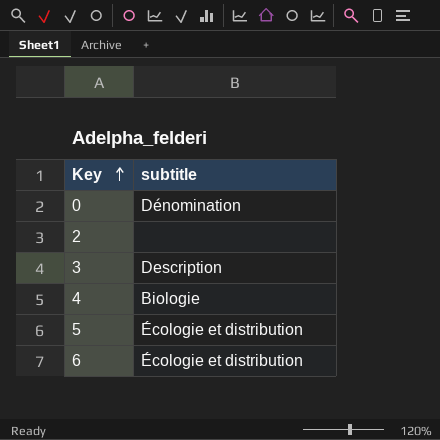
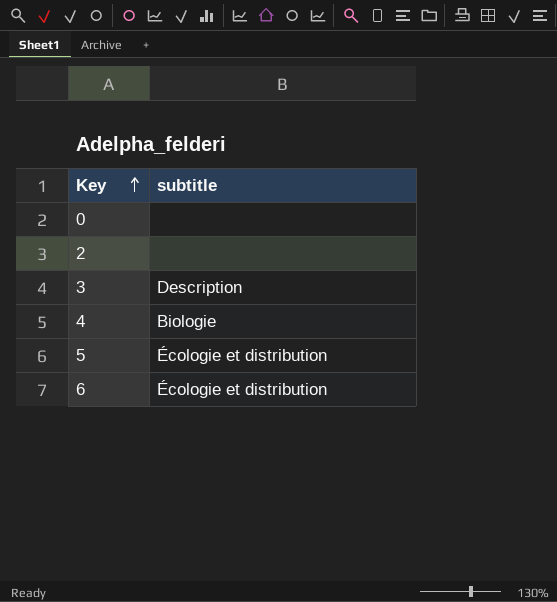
0 | subtitle: Dénomination -> none

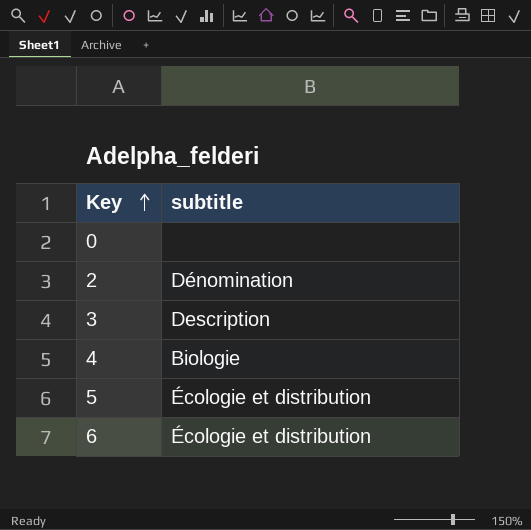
2 | subtitle: none -> Dénomination

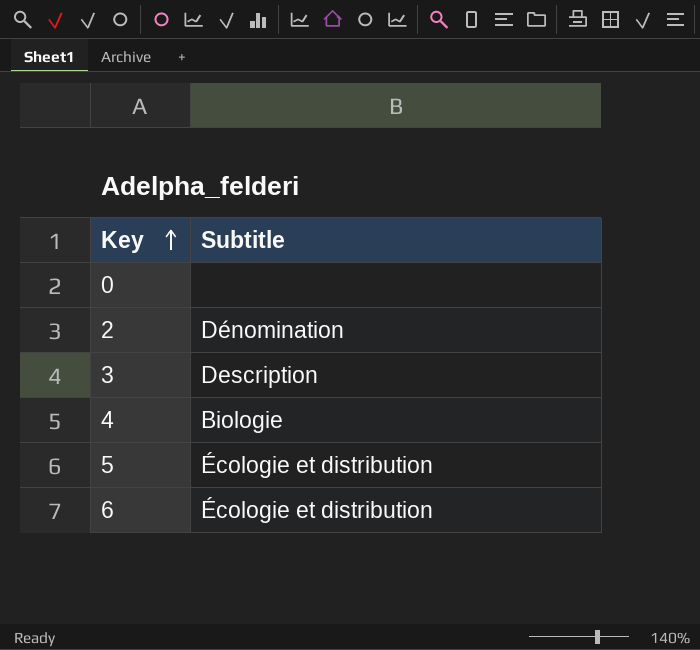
column name: subtitle -> Subtitle

